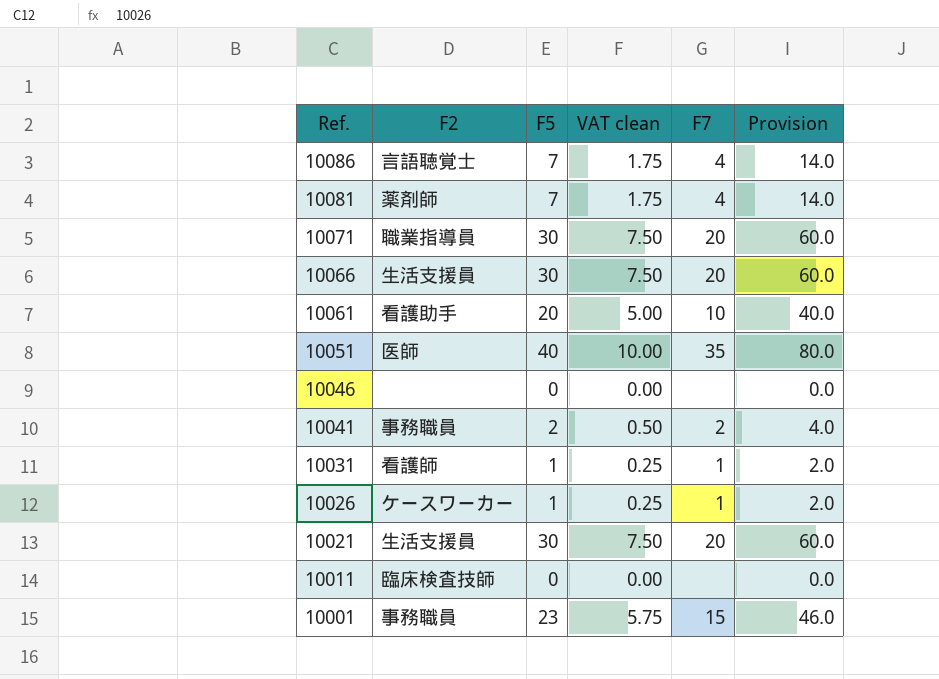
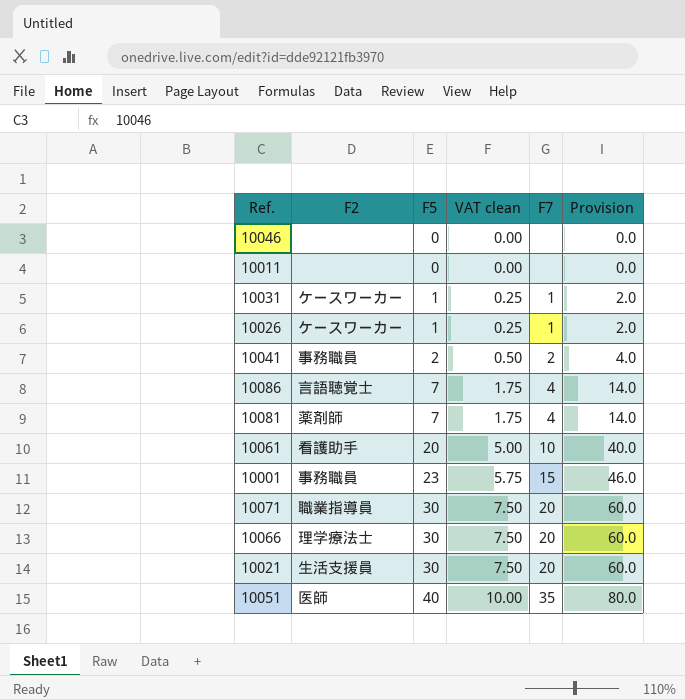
row order: Ref. descending -> F5 ascending
10011 | F2: 臨床検査技師 -> none
10031 | F2: 看護師 -> ケースワーカー
10066 | F2: 生活支援員 -> 理学療法士

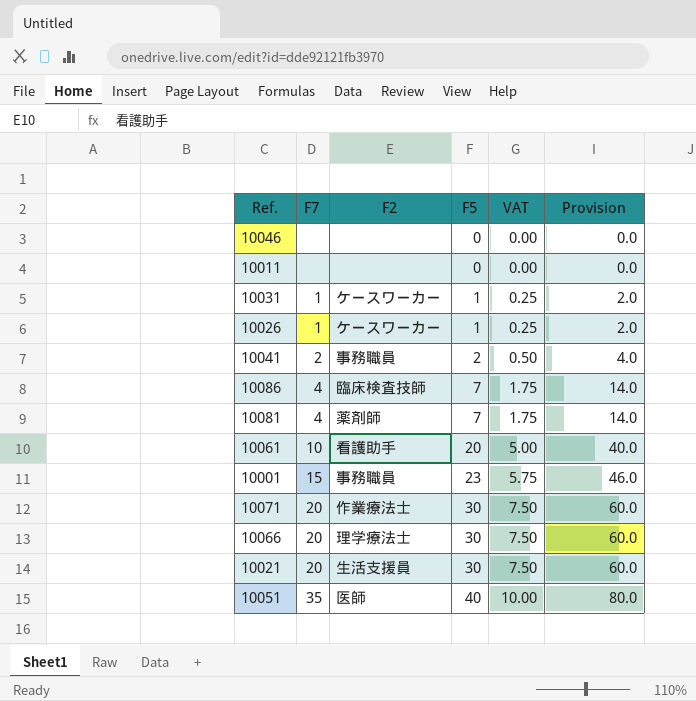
column F7 | position: 5 -> 2
column name: VAT clean -> VAT
10086 | F2: 言語聴覚士 -> 臨床検査技師
10071 | F2: 職業指導員 -> 作業療法士

